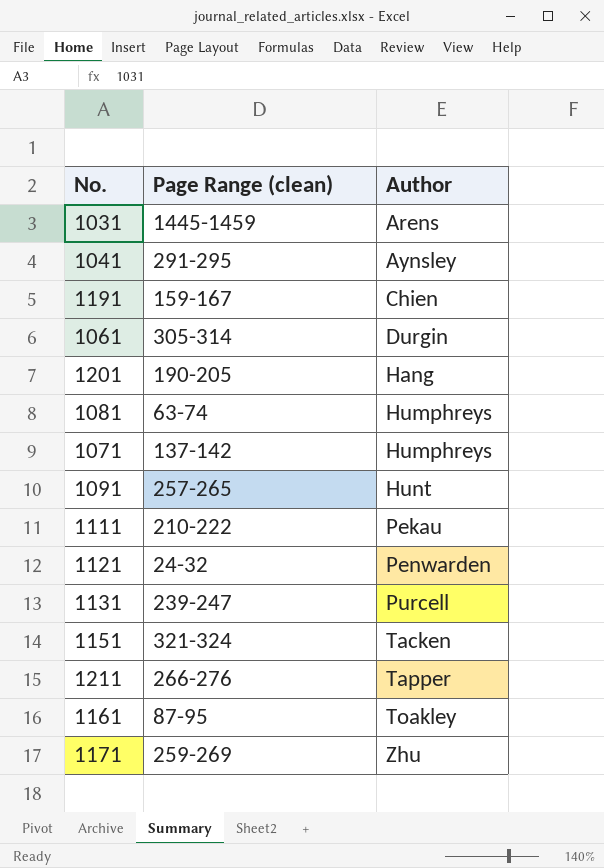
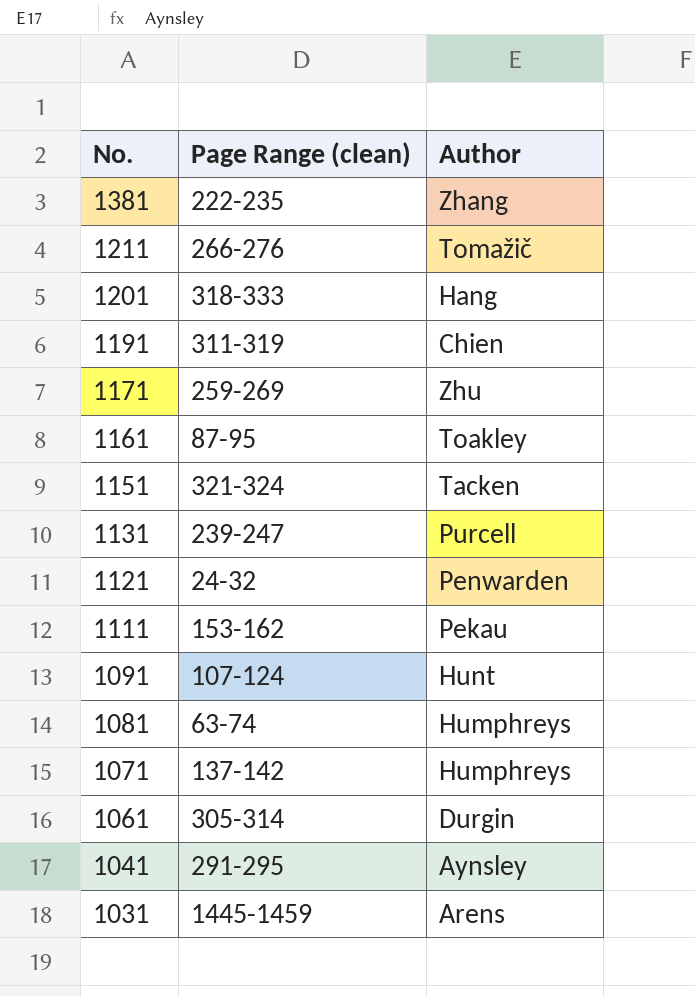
row order: Author ascending -> No. descending
row 1381: none -> 222-235 | Zhang
1211 | Author: Tapper -> Tomažič
1201 | Page Range (clean): 190-205 -> 318-333
1191 | Page Range (clean): 159-167 -> 311-319
1111 | Page Range (clean): 210-222 -> 153-162
1091 | Page Range (clean): 257-265 -> 107-124

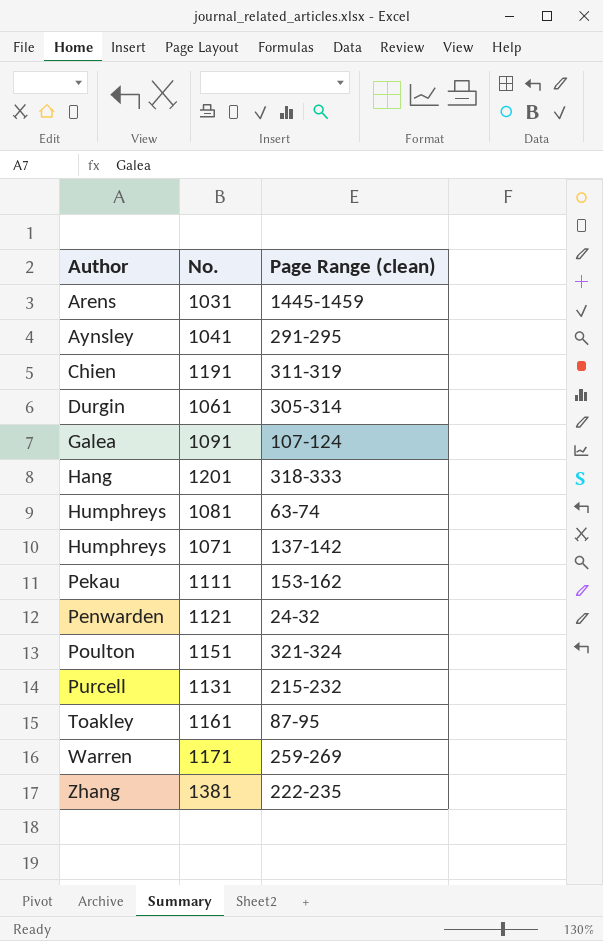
row order: No. descending -> Author ascending
column Author | position: 3 -> 1
row 1211: 266-276 | Tomažič -> none
1091 | Author: Hunt -> Galea
1151 | Author: Tacken -> Poulton
1131 | Page Range (clean): 239-247 -> 215-232
1171 | Author: Zhu -> Warren

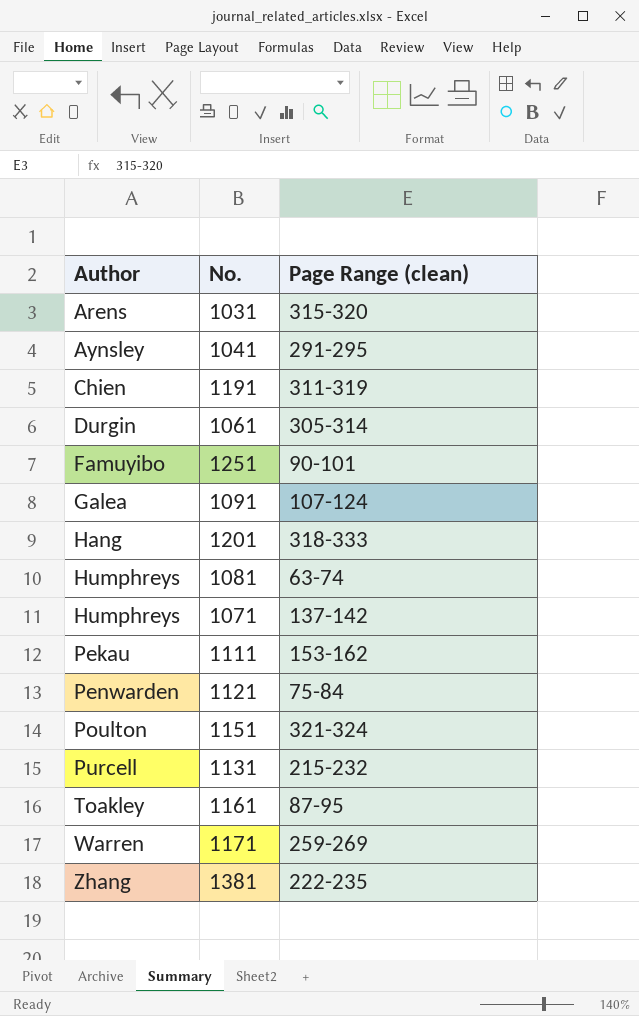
1031 | Page Range (clean): 1445-1459 -> 315-320
row 1251: none -> Famuyibo | 90-101
1121 | Page Range (clean): 24-32 -> 75-84

